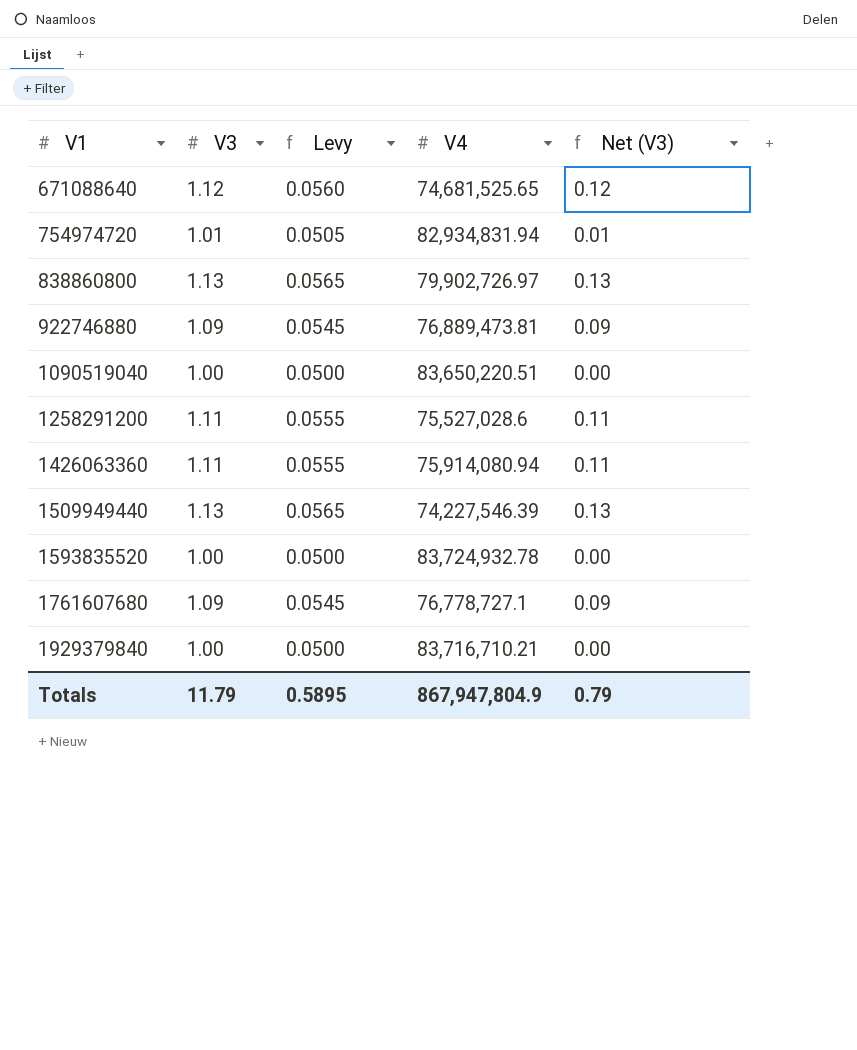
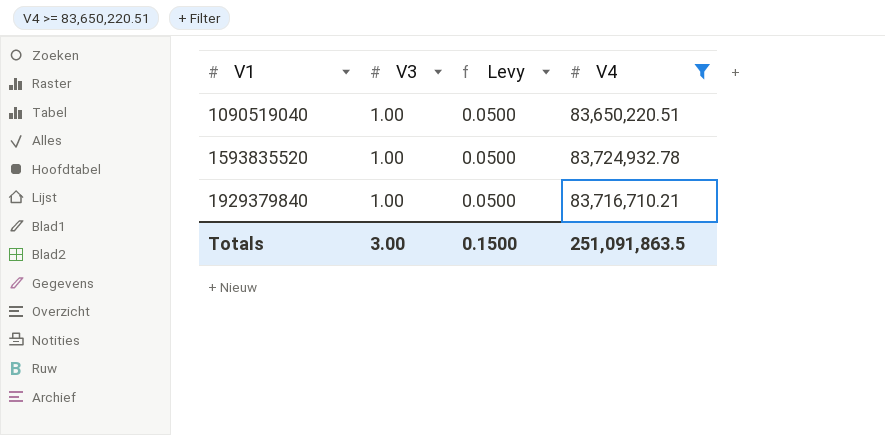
filter: none -> V4 >= 83,650,220.51
column Net (V3) | formula: [V3] - 1 -> none
Totals | V3: 11.79 -> 3.00
Totals | Levy: 0.5895 -> 0.1500
Totals | V4: 867,947,804.9 -> 251,091,863.5

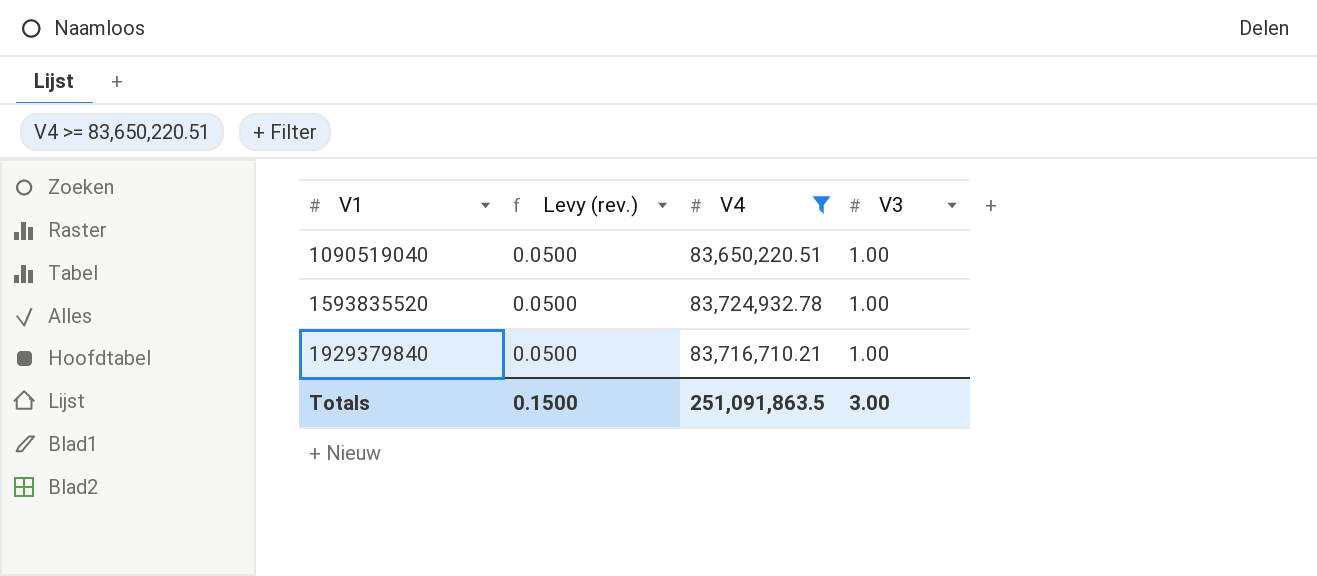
column name: Levy -> Levy (rev.)
column V3 | position: 2 -> 4

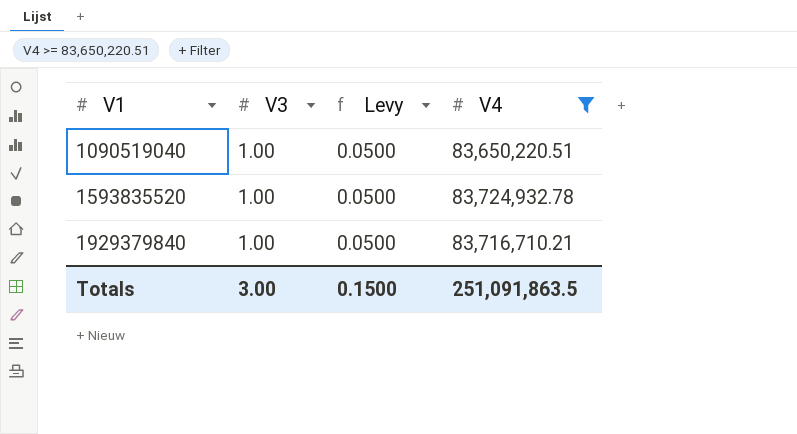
column V3 | position: 4 -> 2
column name: Levy (rev.) -> Levy

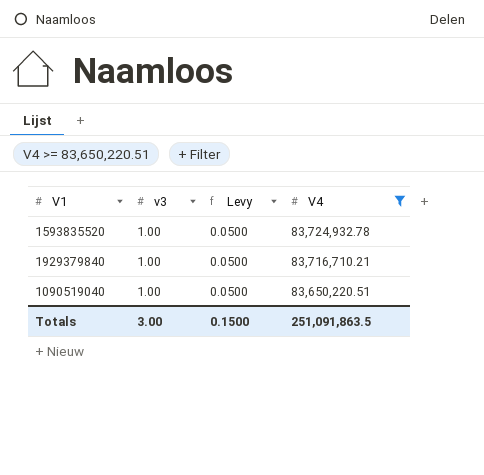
row order: V1 ascending -> V4 descending
column name: V3 -> v3

